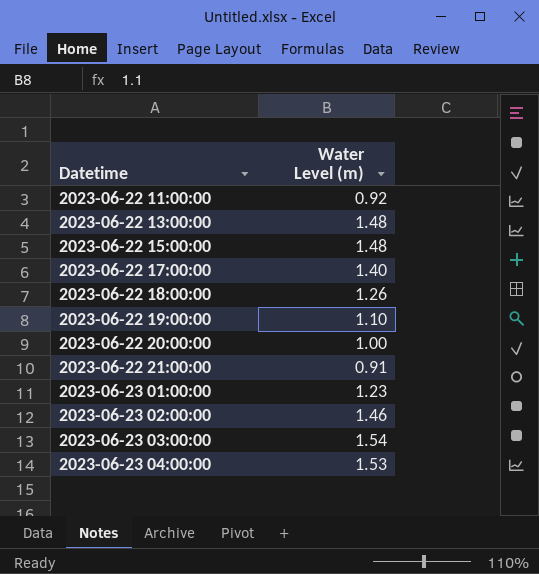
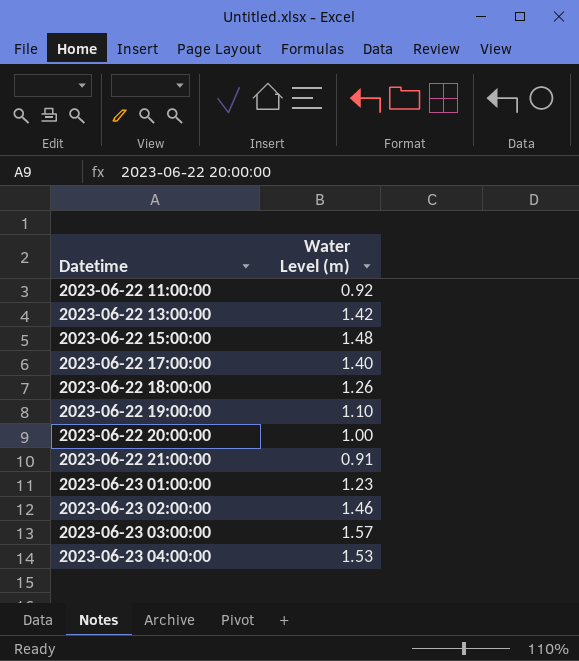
2023-06-22 13:00:00 | Water Level (m): 1.48 -> 1.42
2023-06-23 03:00:00 | Water Level (m): 1.54 -> 1.57

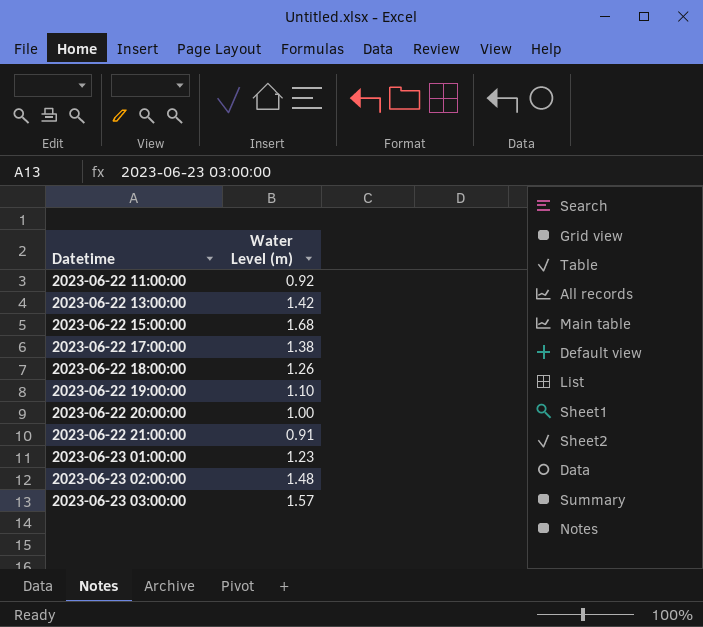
row 2023-06-23 04:00:00: 1.53 -> none
2023-06-22 15:00:00 | Water Level (m): 1.48 -> 1.68
2023-06-22 17:00:00 | Water Level (m): 1.40 -> 1.38
2023-06-23 02:00:00 | Water Level (m): 1.46 -> 1.48

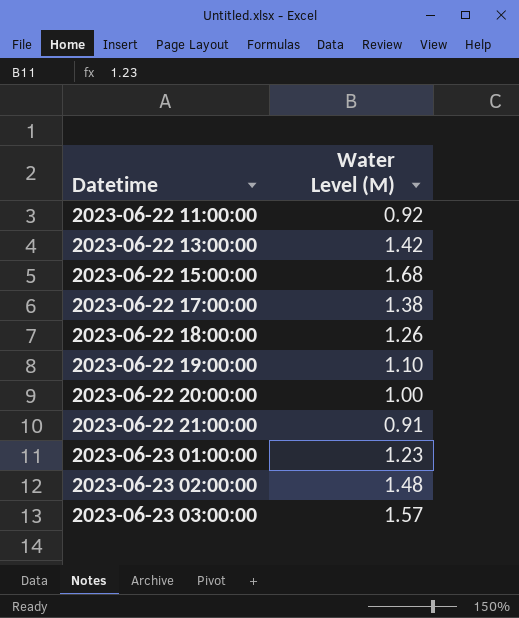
column name: Water Level (m) -> Water Level (M)

